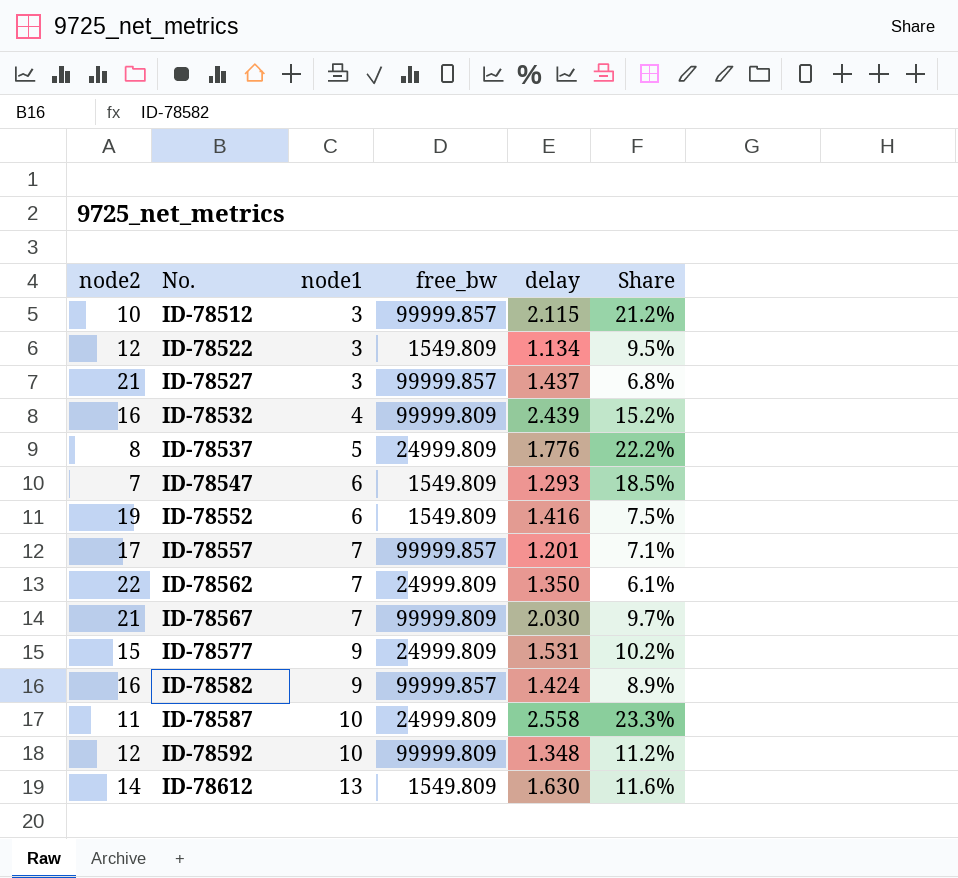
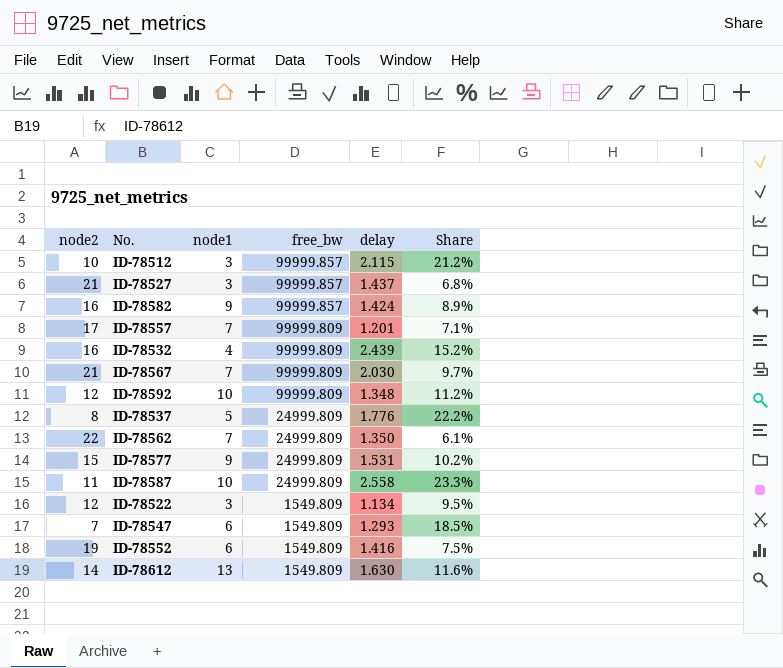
row order: No. ascending -> free_bw descending
ID-78557 | free_bw: 99999.857 -> 99999.809

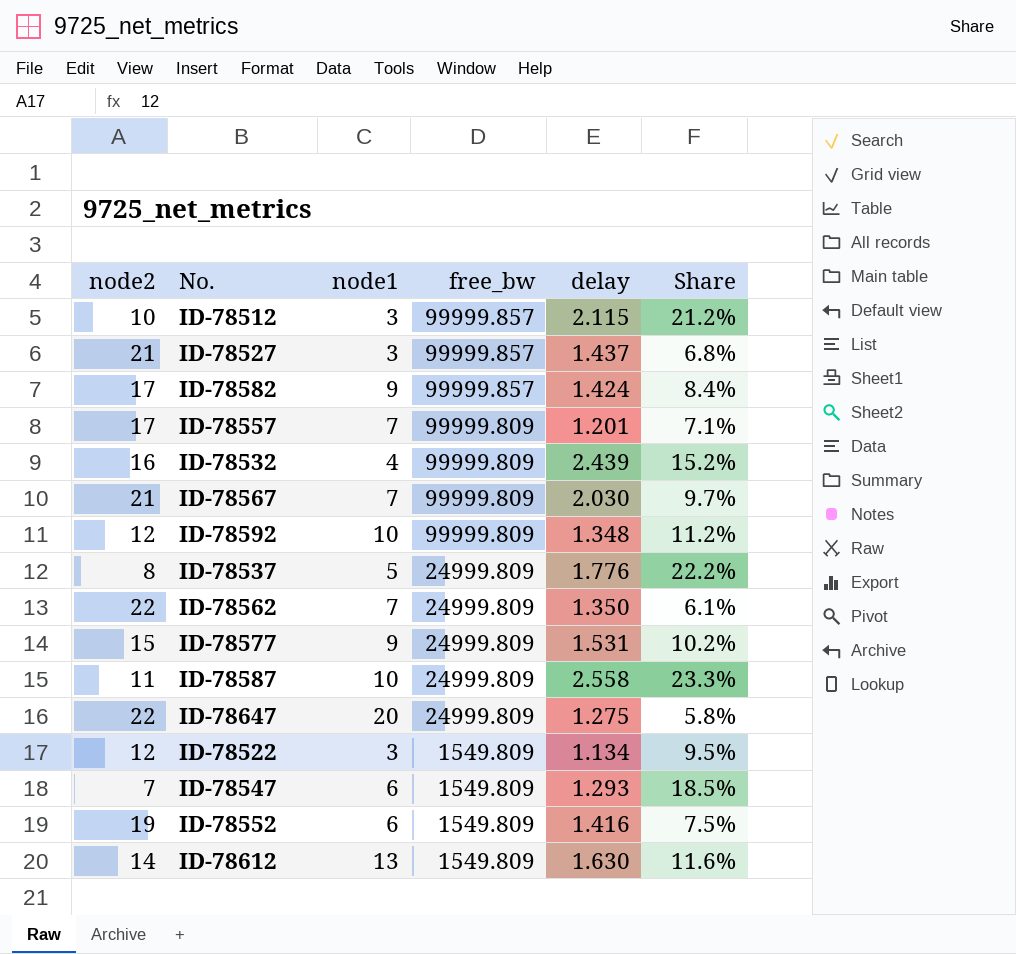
ID-78582 | node2: 16 -> 17
ID-78582 | Share: 8.9% -> 8.4%
row ID-78647: none -> 22 | 20 | 24999.809 | 1.275 | 5.8%

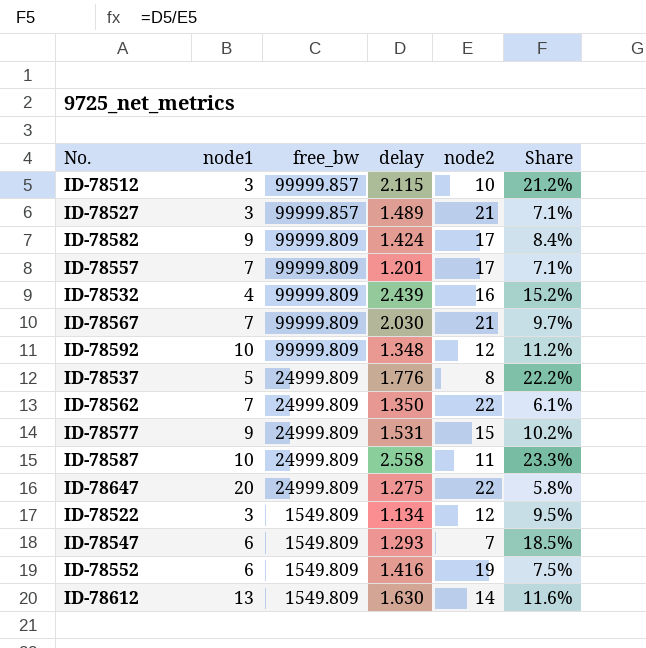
column node2 | position: 1 -> 5
ID-78527 | delay: 1.437 -> 1.489
ID-78527 | Share: 6.8% -> 7.1%
ID-78582 | free_bw: 99999.857 -> 99999.809

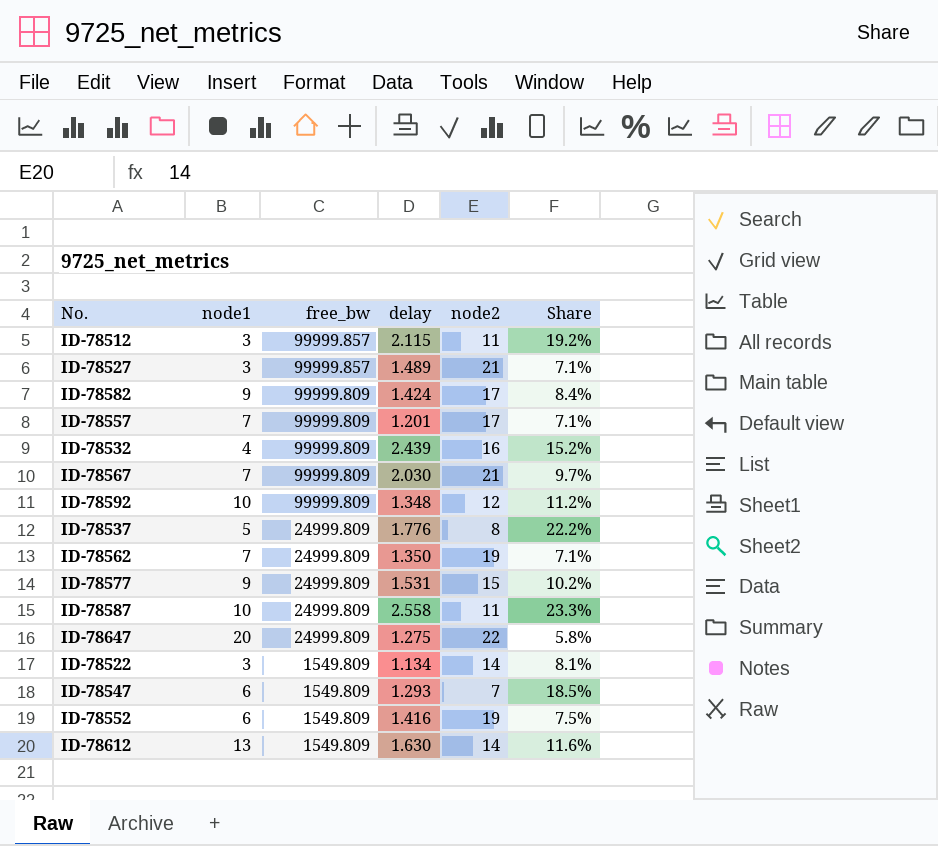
ID-78512 | node2: 10 -> 11
ID-78512 | Share: 21.2% -> 19.2%
ID-78562 | node2: 22 -> 19
ID-78562 | Share: 6.1% -> 7.1%
ID-78522 | node2: 12 -> 14
ID-78522 | Share: 9.5% -> 8.1%

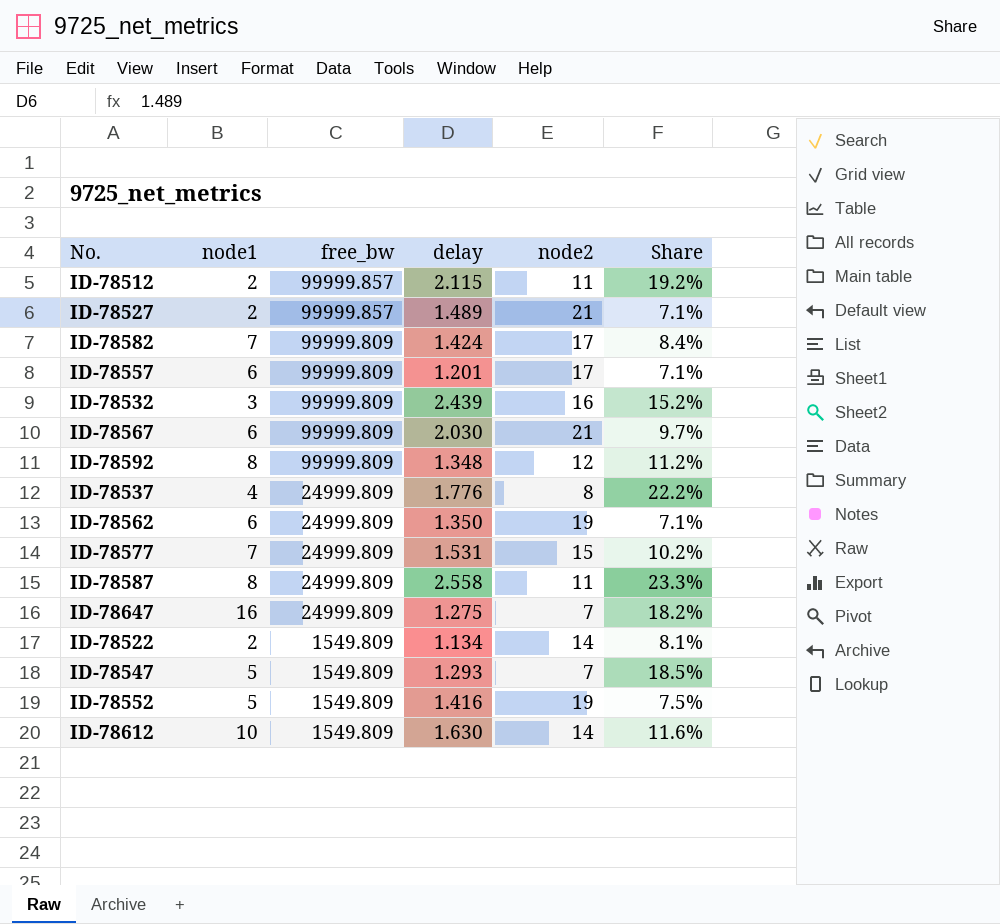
ID-78512 | node1: 3 -> 2
ID-78527 | node1: 3 -> 2
ID-78582 | node1: 9 -> 7
ID-78557 | node1: 7 -> 6
ID-78532 | node1: 4 -> 3
ID-78567 | node1: 7 -> 6
ID-78592 | node1: 10 -> 8
ID-78537 | node1: 5 -> 4
ID-78562 | node1: 7 -> 6
ID-78577 | node1: 9 -> 7
ID-78587 | node1: 10 -> 8
ID-78647 | node1: 20 -> 16
ID-78647 | node2: 22 -> 7
ID-78647 | Share: 5.8% -> 18.2%
ID-78522 | node1: 3 -> 2
ID-78547 | node1: 6 -> 5
ID-78552 | node1: 6 -> 5
ID-78612 | node1: 13 -> 10

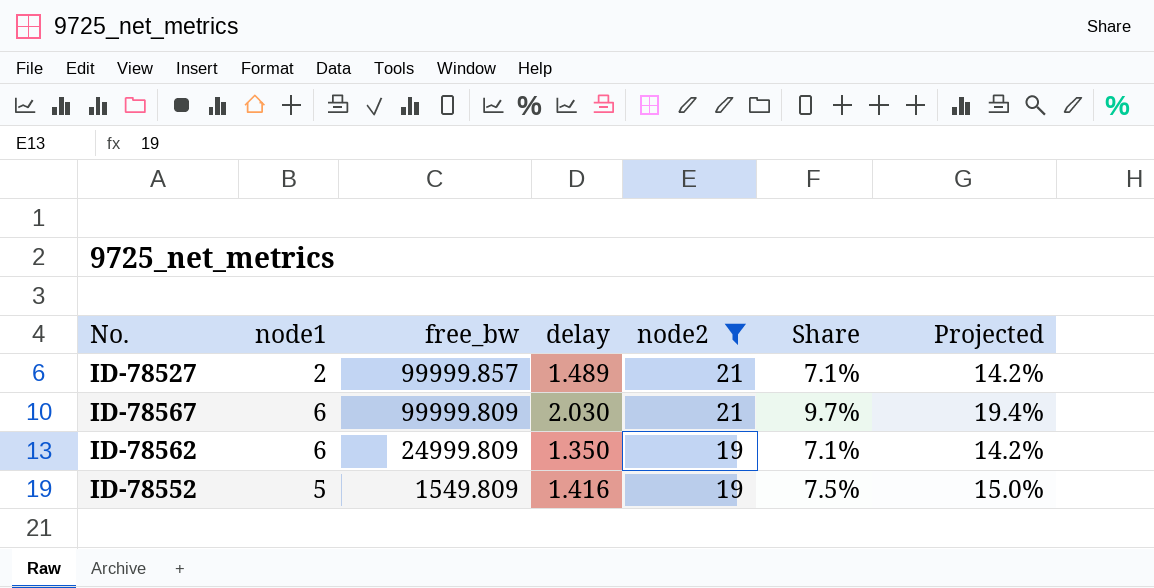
filter: none -> node2 >= 19
column Projected | formula: none -> [Share] * 2

